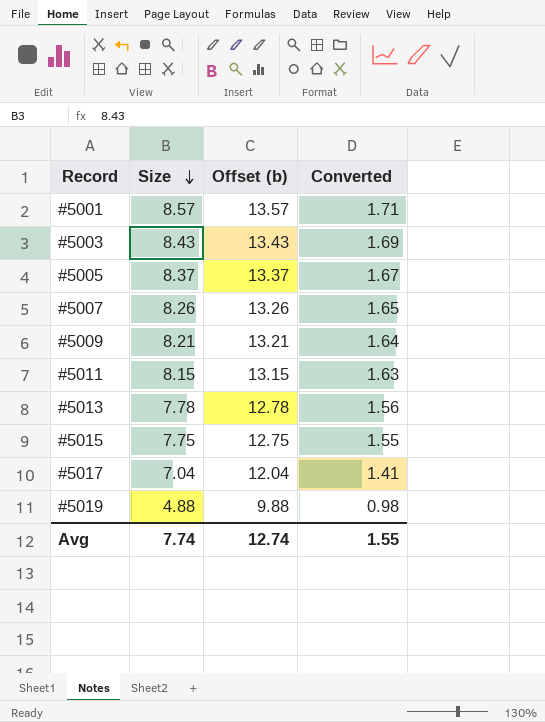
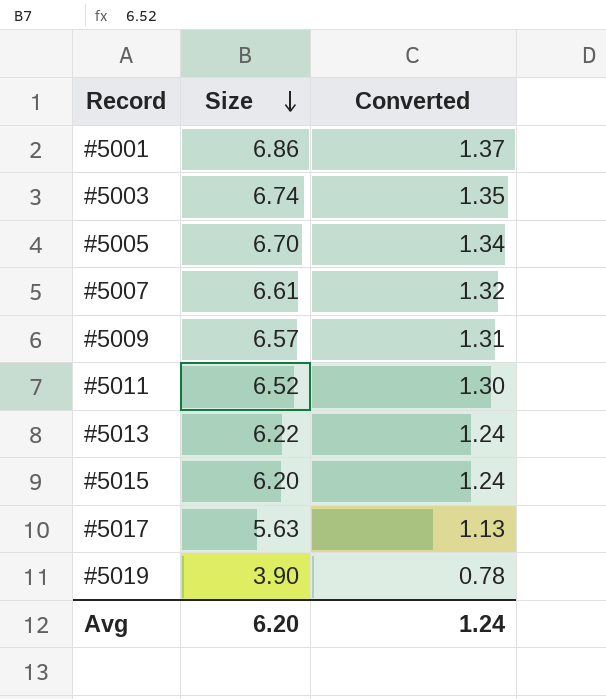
column Offset (b) | formula: [Size] + 5 -> none
#5001 | Size: 8.57 -> 6.86
#5001 | Converted: 1.71 -> 1.37
#5003 | Size: 8.43 -> 6.74
#5003 | Converted: 1.69 -> 1.35
#5005 | Size: 8.37 -> 6.70
#5005 | Converted: 1.67 -> 1.34
#5007 | Size: 8.26 -> 6.61
#5007 | Converted: 1.65 -> 1.32
#5009 | Size: 8.21 -> 6.57
#5009 | Converted: 1.64 -> 1.31
#5011 | Size: 8.15 -> 6.52
#5011 | Converted: 1.63 -> 1.30
#5013 | Size: 7.78 -> 6.22
#5013 | Converted: 1.56 -> 1.24
#5015 | Size: 7.75 -> 6.20
#5015 | Converted: 1.55 -> 1.24
#5017 | Size: 7.04 -> 5.63
#5017 | Converted: 1.41 -> 1.13
#5019 | Size: 4.88 -> 3.90
#5019 | Converted: 0.98 -> 0.78
Avg | Size: 7.74 -> 6.20
Avg | Converted: 1.55 -> 1.24

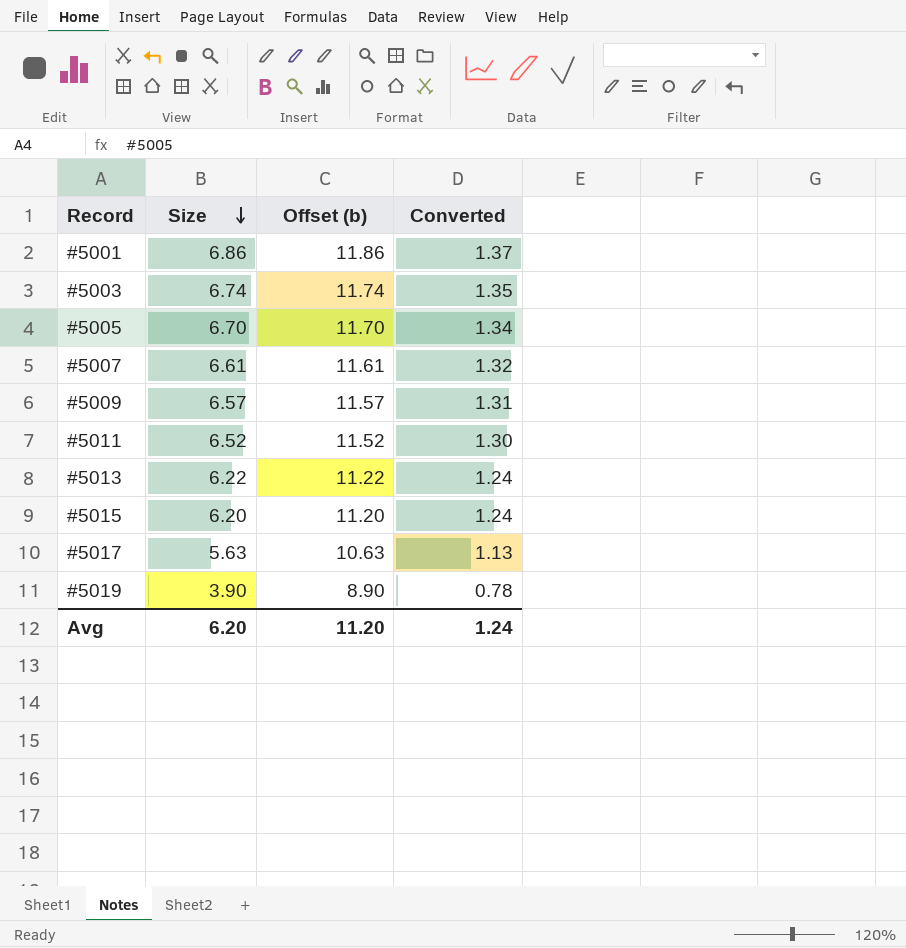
column Offset (b) | formula: none -> [Size] + 5

